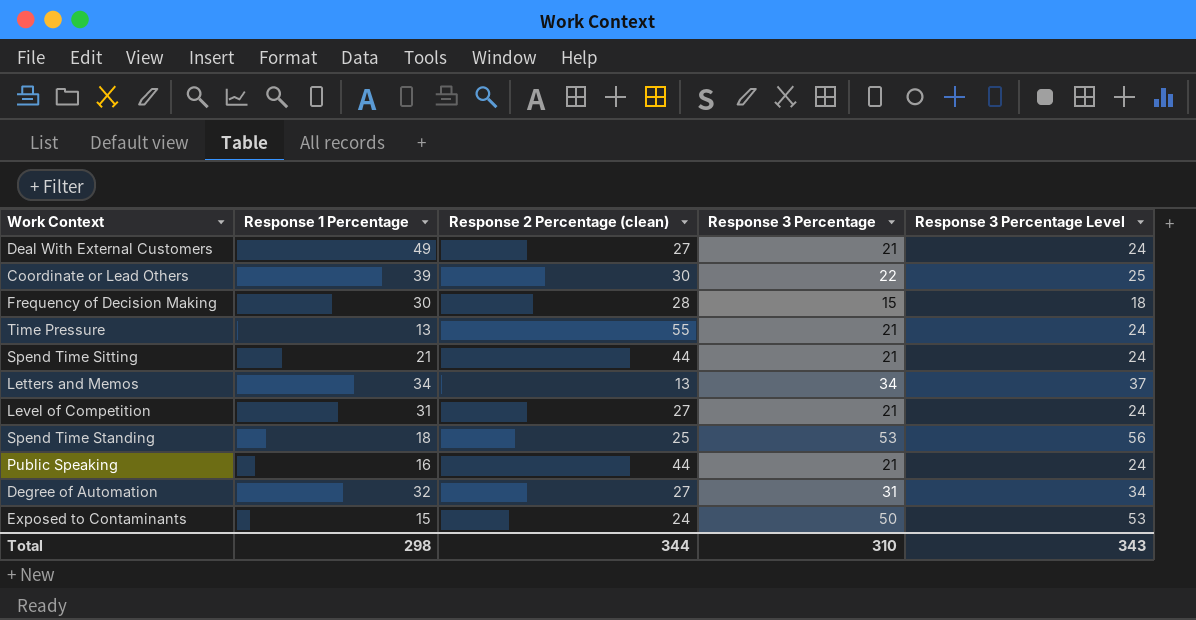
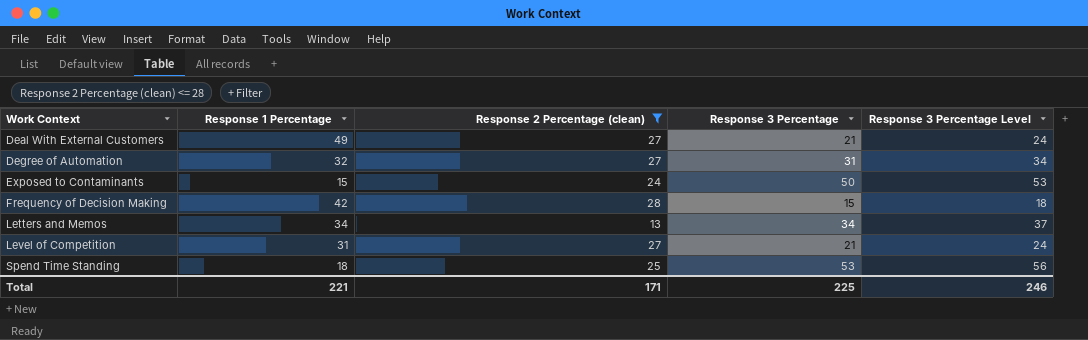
filter: none -> Response 2 Percentage (clean) <= 28
row order: none -> Work Context ascending
Frequency of Decision Making | Response 1 Percentage: 30 -> 42
Total | Response 1 Percentage: 298 -> 221
Total | Response 2 Percentage (clean): 344 -> 171
Total | Response 3 Percentage: 310 -> 225
Total | Response 3 Percentage Level: 343 -> 246

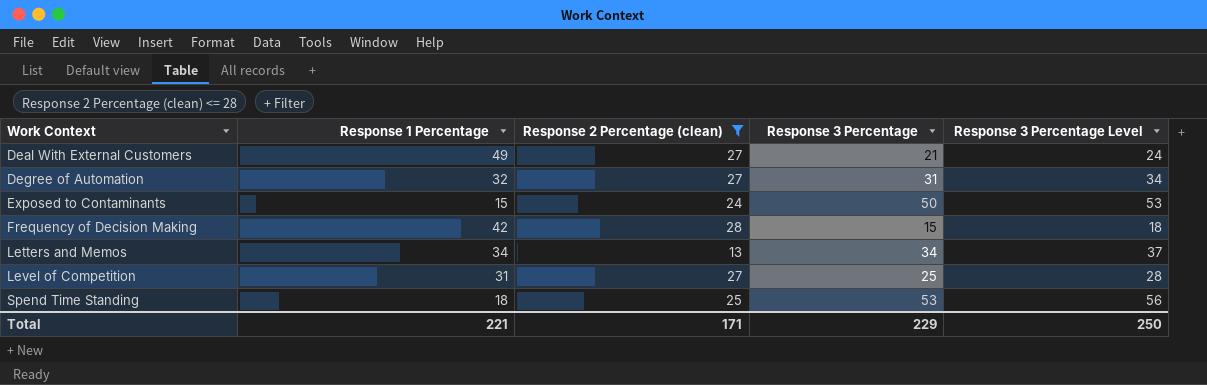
Level of Competition | Response 3 Percentage: 21 -> 25
Level of Competition | Response 3 Percentage Level: 24 -> 28
Total | Response 3 Percentage: 225 -> 229
Total | Response 3 Percentage Level: 246 -> 250

